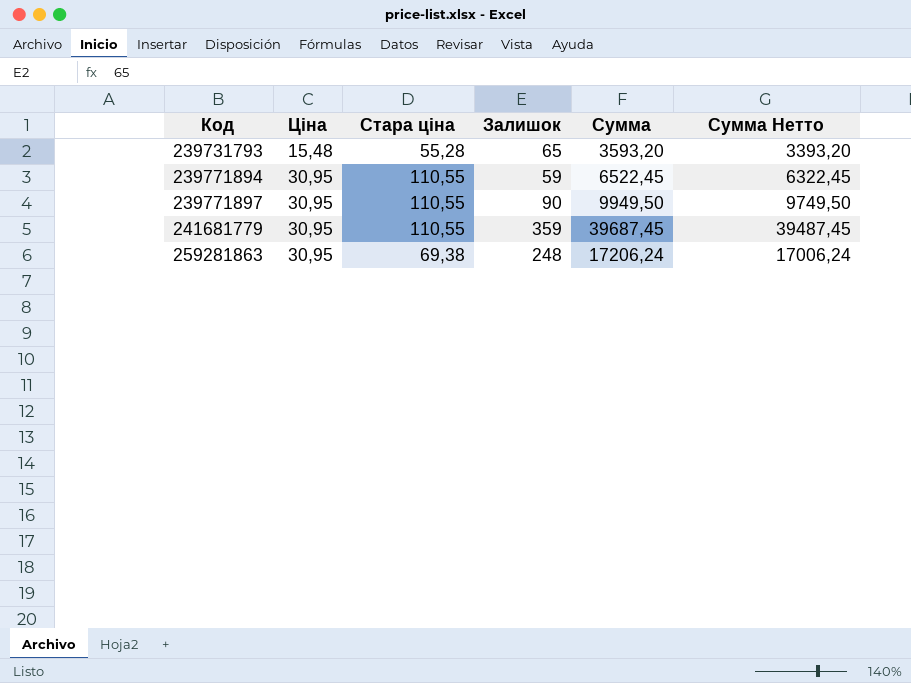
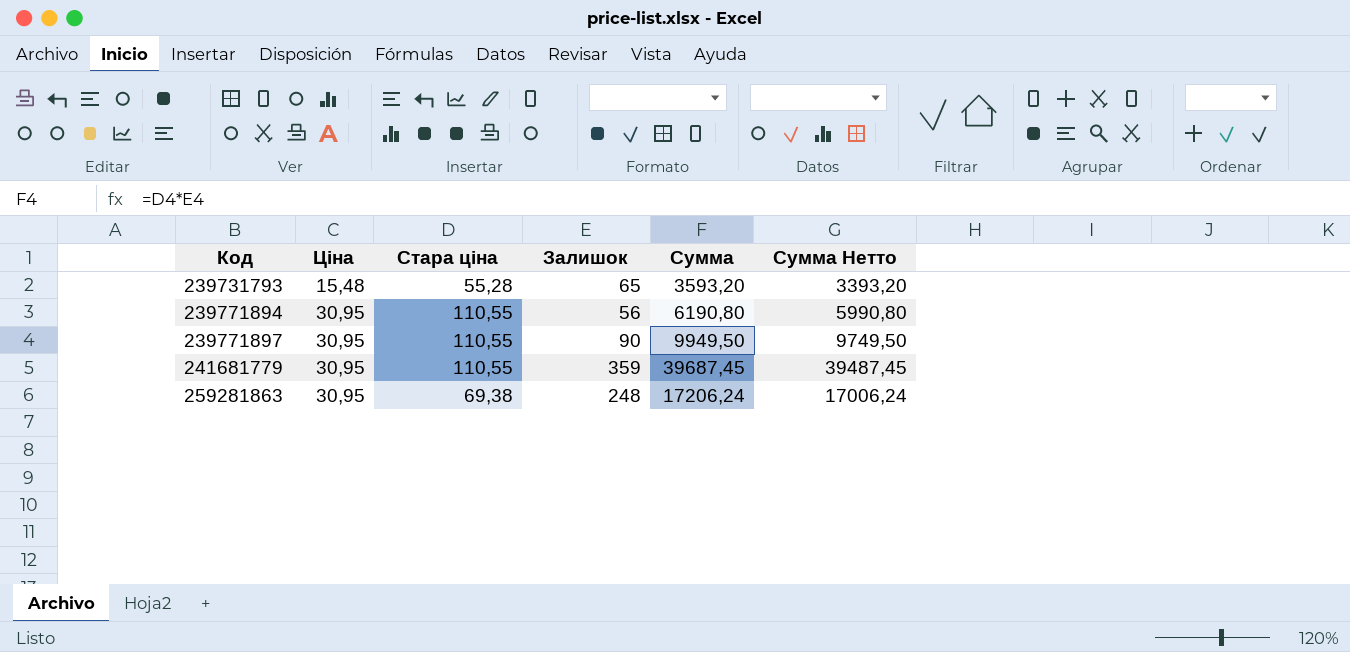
239771894 | Залишок: 59 -> 56
239771894 | Сумма: 6522,45 -> 6190,80
239771894 | Сумма Нетто: 6322,45 -> 5990,80

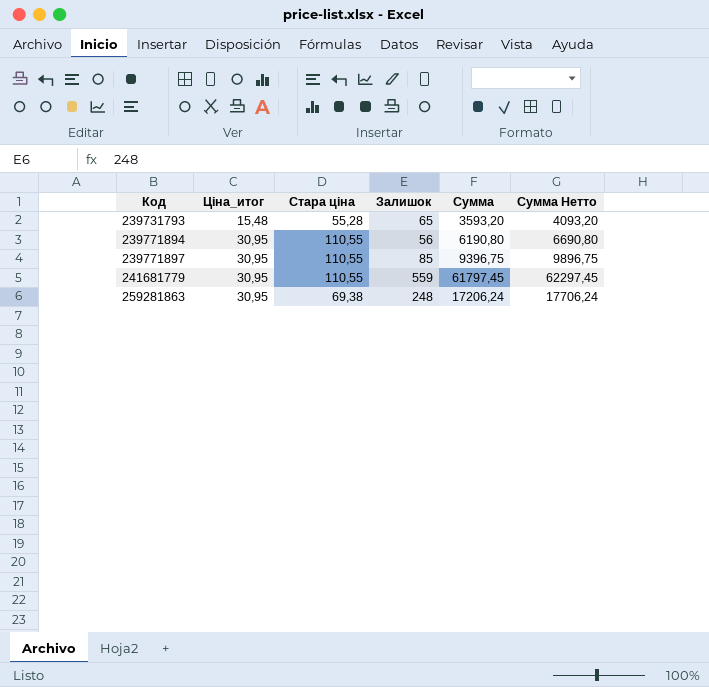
column name: Ціна -> Ціна_итог
column Сумма Нетто | formula: [Сумма] - 200 -> [Сумма] + 500
239771897 | Залишок: 90 -> 85
239771897 | Сумма: 9949,50 -> 9396,75
241681779 | Залишок: 359 -> 559
241681779 | Сумма: 39687,45 -> 61797,45

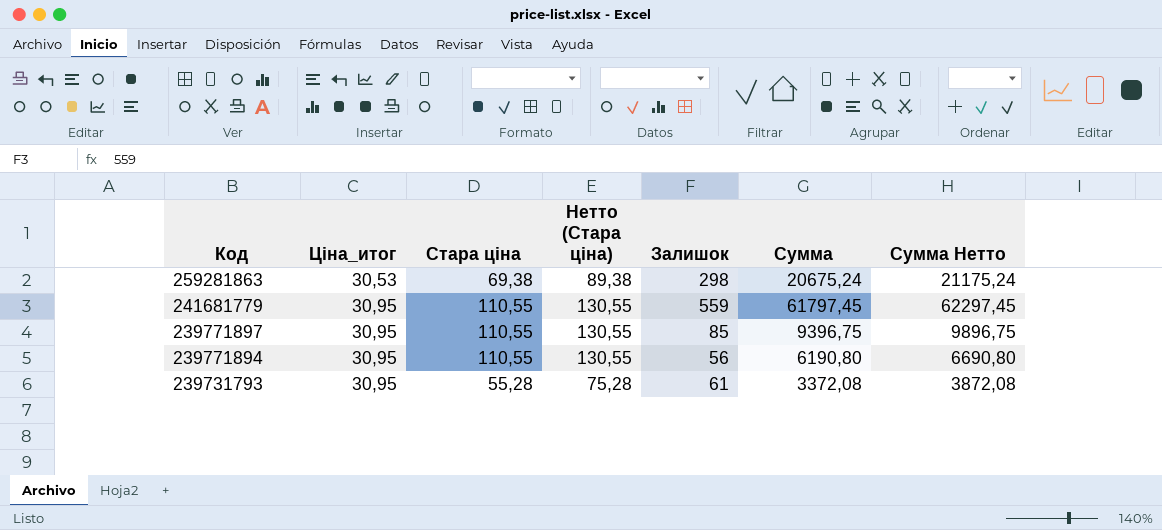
row order: Код ascending -> Код descending
column Нетто (Стара ціна) | formula: none -> [Стара ціна] + 20
259281863 | Ціна_итог: 30,95 -> 30,53
259281863 | Залишок: 248 -> 298
259281863 | Сумма: 17206,24 -> 20675,24
259281863 | Сумма Нетто: 17706,24 -> 21175,24
239731793 | Ціна_итог: 15,48 -> 30,95
239731793 | Залишок: 65 -> 61
239731793 | Сумма: 3593,20 -> 3372,08
239731793 | Сумма Нетто: 4093,20 -> 3872,08

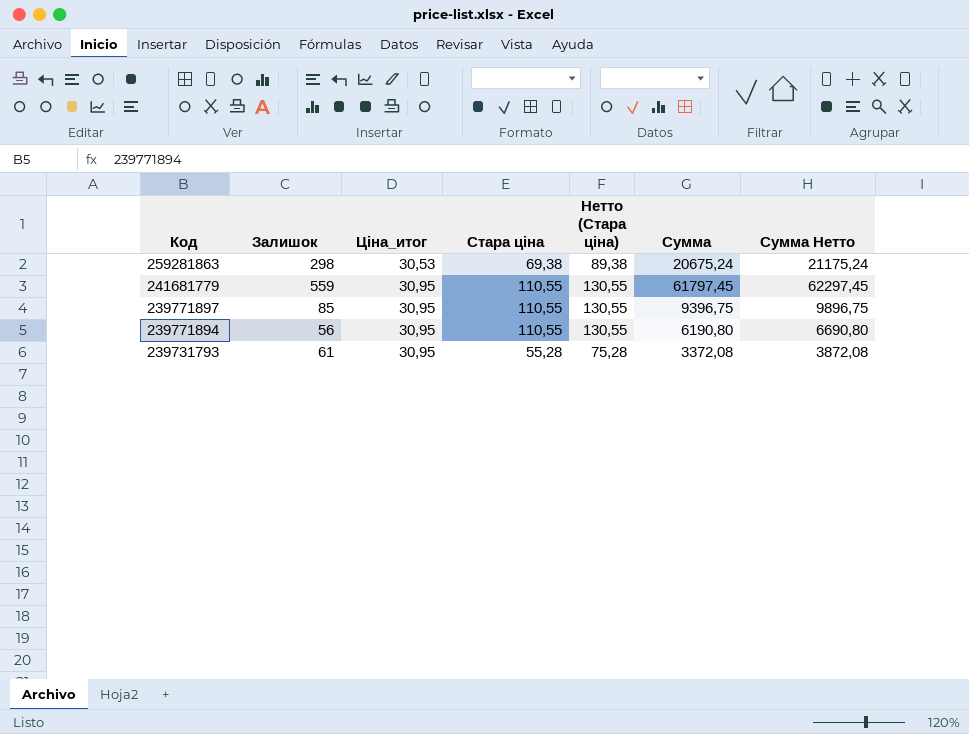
column Залишок | position: 5 -> 2

